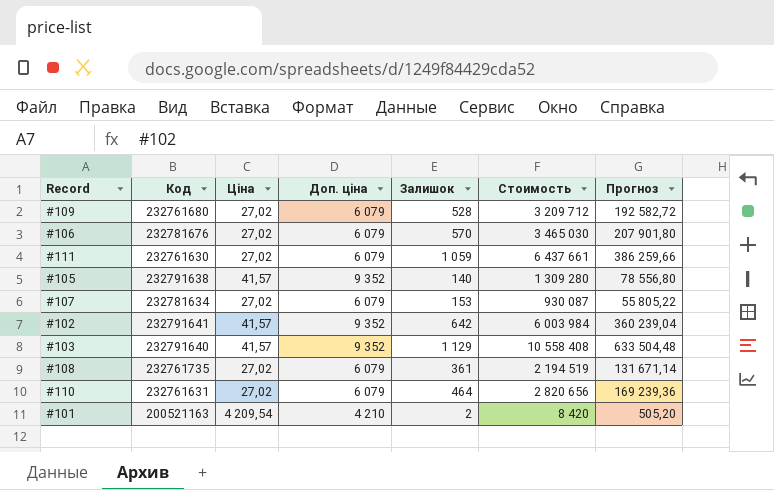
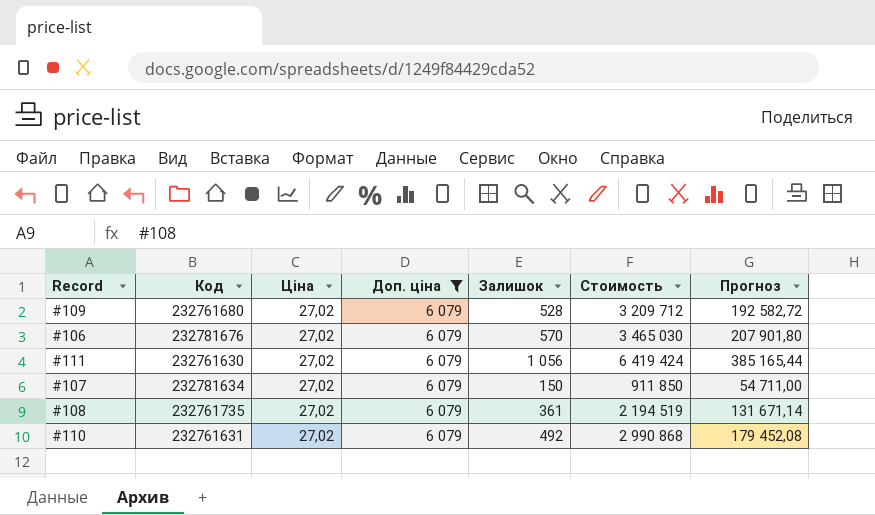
filter: none -> Доп. ціна = 6 079
#111 | Залишок: 1 059 -> 1 056
#111 | Стоимость: 6 437 661 -> 6 419 424
#111 | Прогноз: 386 259,66 -> 385 165,44
#107 | Залишок: 153 -> 150
#107 | Стоимость: 930 087 -> 911 850
#107 | Прогноз: 55 805,22 -> 54 711,00
#110 | Залишок: 464 -> 492
#110 | Стоимость: 2 820 656 -> 2 990 868
#110 | Прогноз: 169 239,36 -> 179 452,08

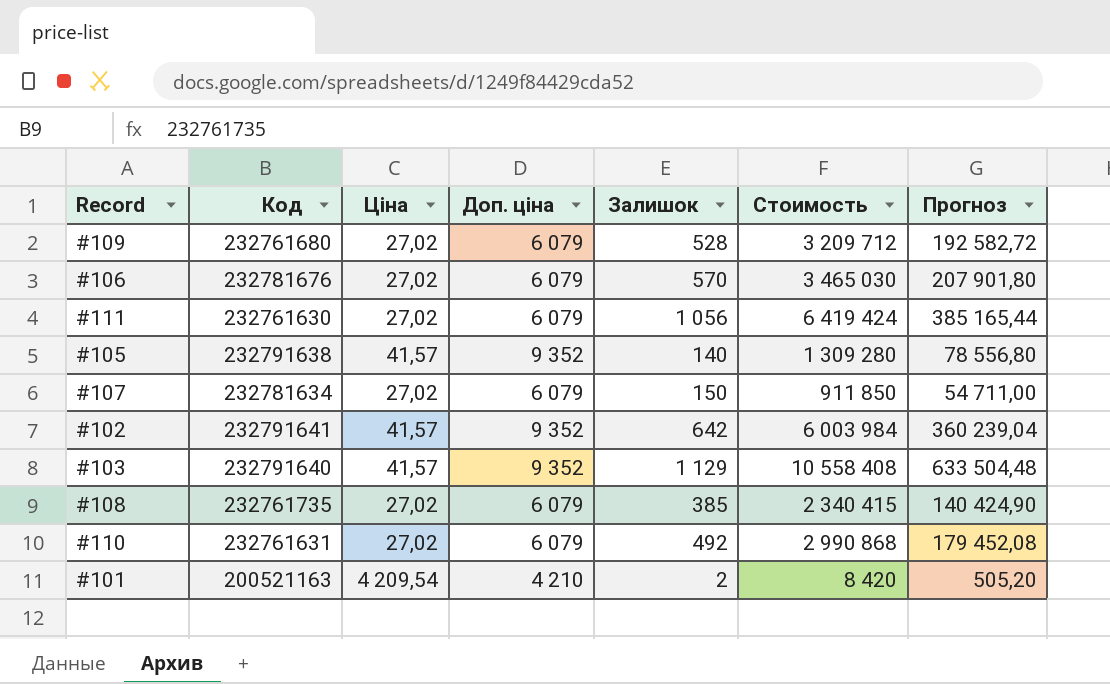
filter: Доп. ціна = 6 079 -> none
#108 | Залишок: 361 -> 385
#108 | Стоимость: 2 194 519 -> 2 340 415
#108 | Прогноз: 131 671,14 -> 140 424,90

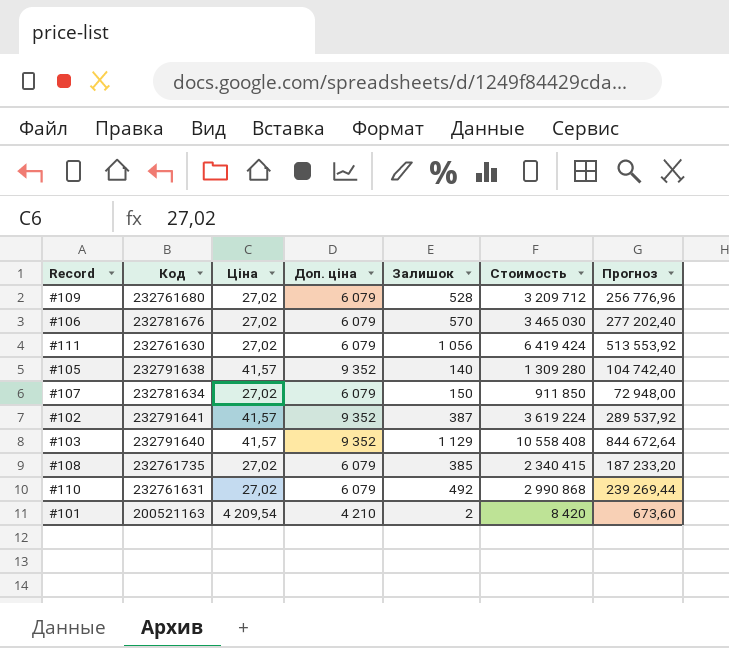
column Прогноз | formula: [Стоимость] * 0,06 -> [Стоимость] * 0,08
#102 | Залишок: 642 -> 387
#102 | Стоимость: 6 003 984 -> 3 619 224

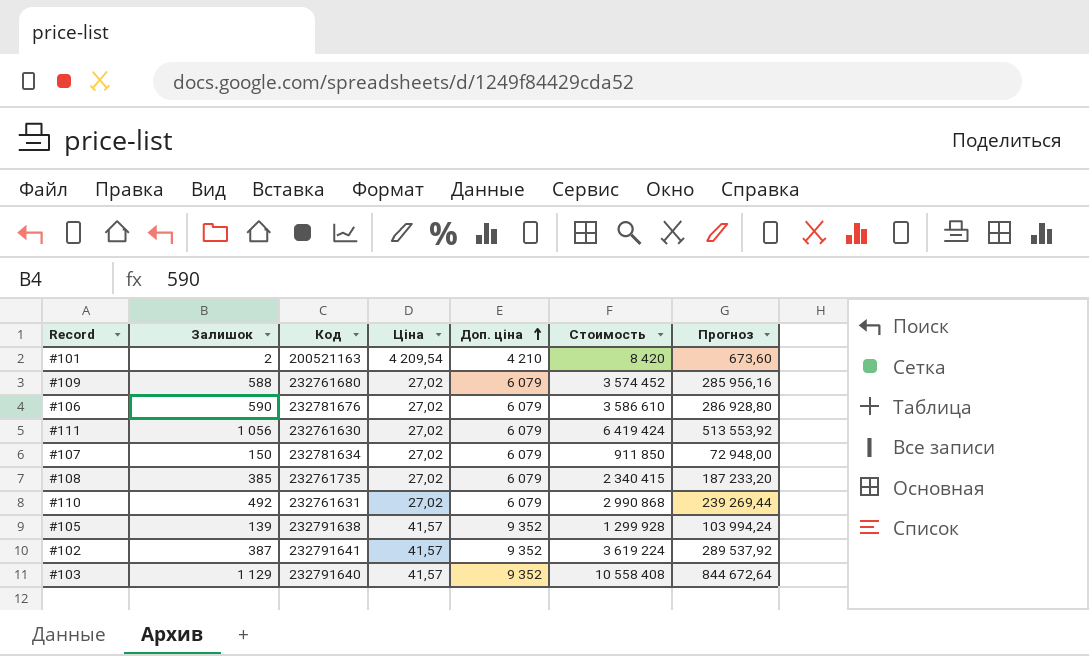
row order: none -> Доп. ціна ascending
column Залишок | position: 5 -> 2
#109 | Залишок: 528 -> 588
#109 | Стоимость: 3 209 712 -> 3 574 452
#109 | Прогноз: 256 776,96 -> 285 956,16
#106 | Залишок: 570 -> 590
#106 | Стоимость: 3 465 030 -> 3 586 610
#106 | Прогноз: 277 202,40 -> 286 928,80
#105 | Залишок: 140 -> 139
#105 | Стоимость: 1 309 280 -> 1 299 928
#105 | Прогноз: 104 742,40 -> 103 994,24

